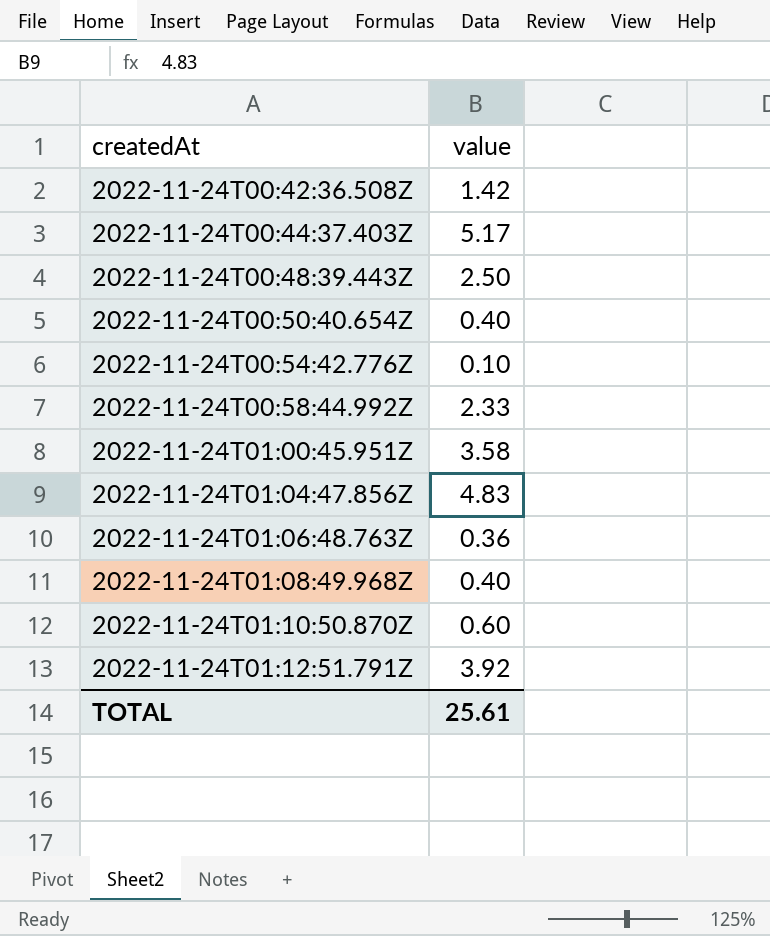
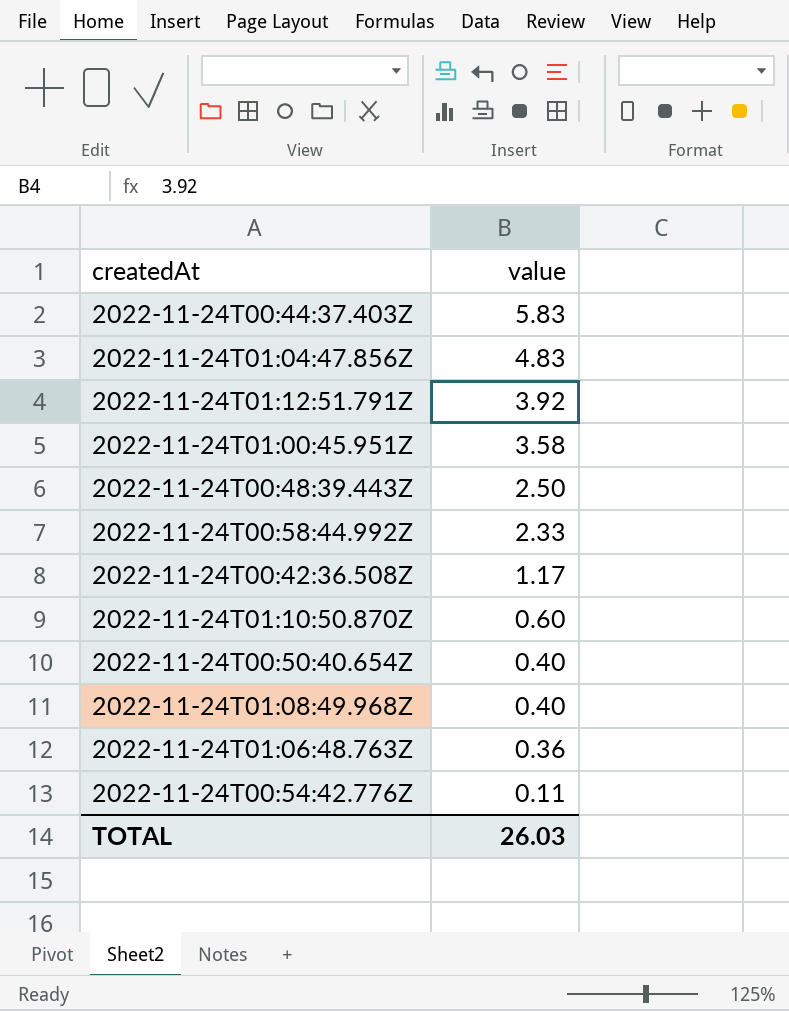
row order: createdAt ascending -> value descending
2022-11-24T00:44:37.403Z | value: 5.17 -> 5.83
2022-11-24T00:42:36.508Z | value: 1.42 -> 1.17
2022-11-24T00:54:42.776Z | value: 0.10 -> 0.11
TOTAL | value: 25.61 -> 26.03

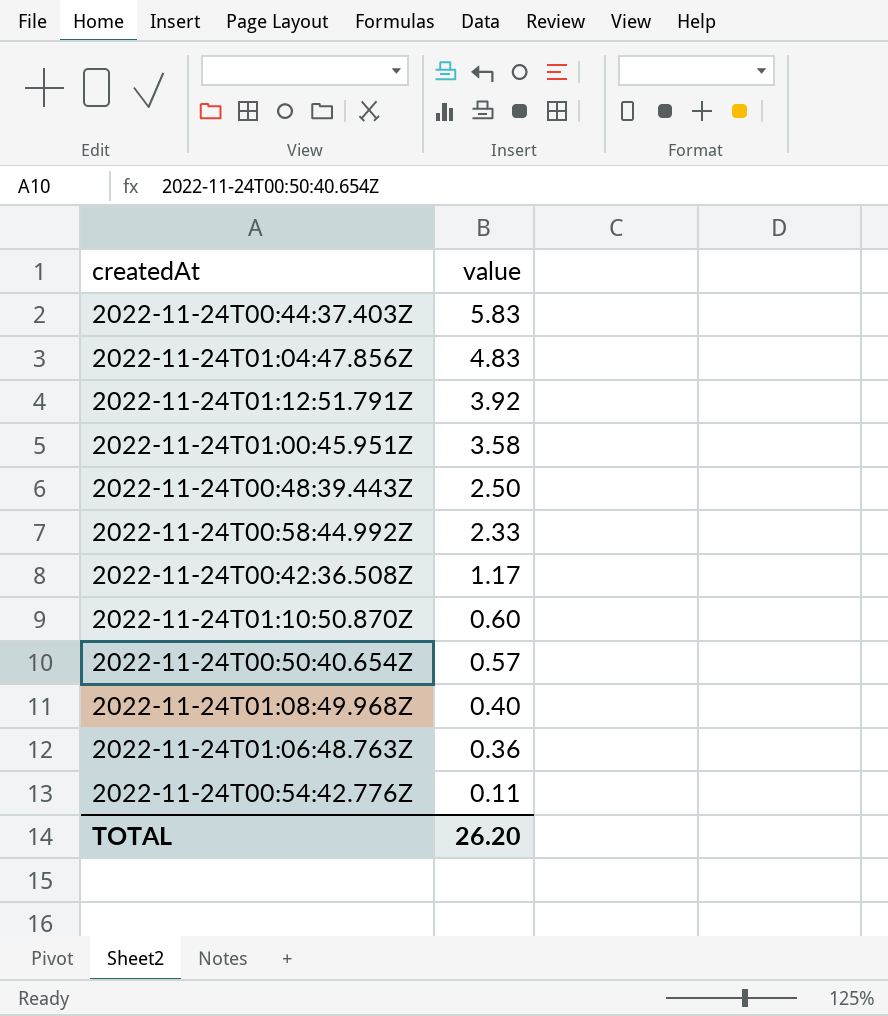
2022-11-24T00:50:40.654Z | value: 0.40 -> 0.57
TOTAL | value: 26.03 -> 26.20

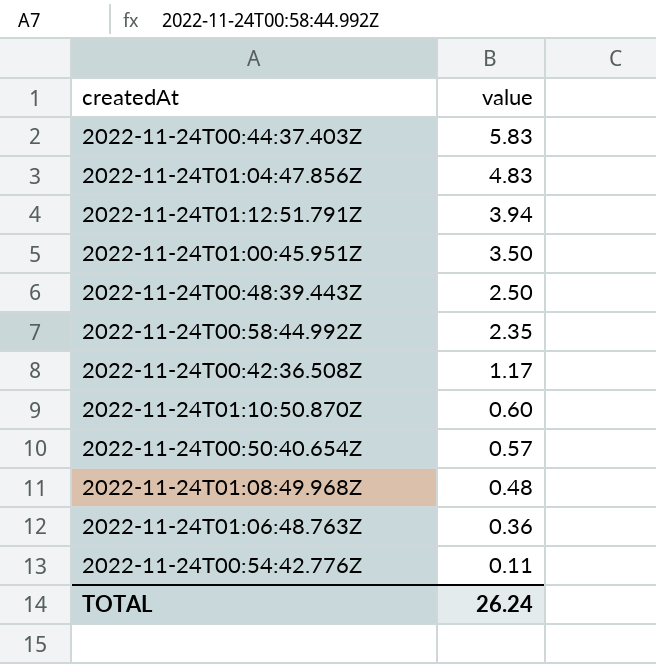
2022-11-24T01:12:51.791Z | value: 3.92 -> 3.94
2022-11-24T01:00:45.951Z | value: 3.58 -> 3.50
2022-11-24T00:58:44.992Z | value: 2.33 -> 2.35
2022-11-24T01:08:49.968Z | value: 0.40 -> 0.48
TOTAL | value: 26.20 -> 26.24

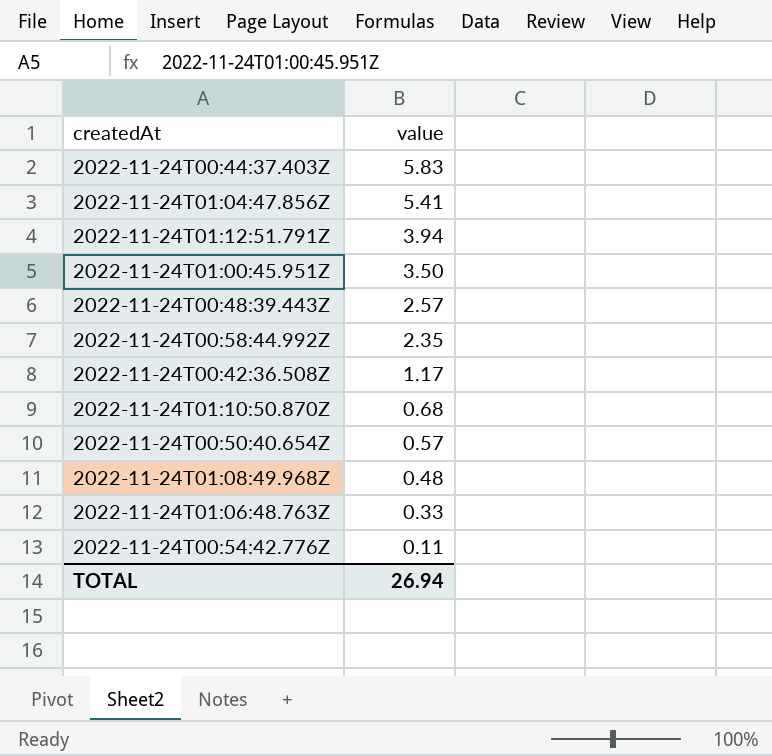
2022-11-24T01:04:47.856Z | value: 4.83 -> 5.41
2022-11-24T00:48:39.443Z | value: 2.50 -> 2.57
2022-11-24T01:10:50.870Z | value: 0.60 -> 0.68
2022-11-24T01:06:48.763Z | value: 0.36 -> 0.33
TOTAL | value: 26.24 -> 26.94

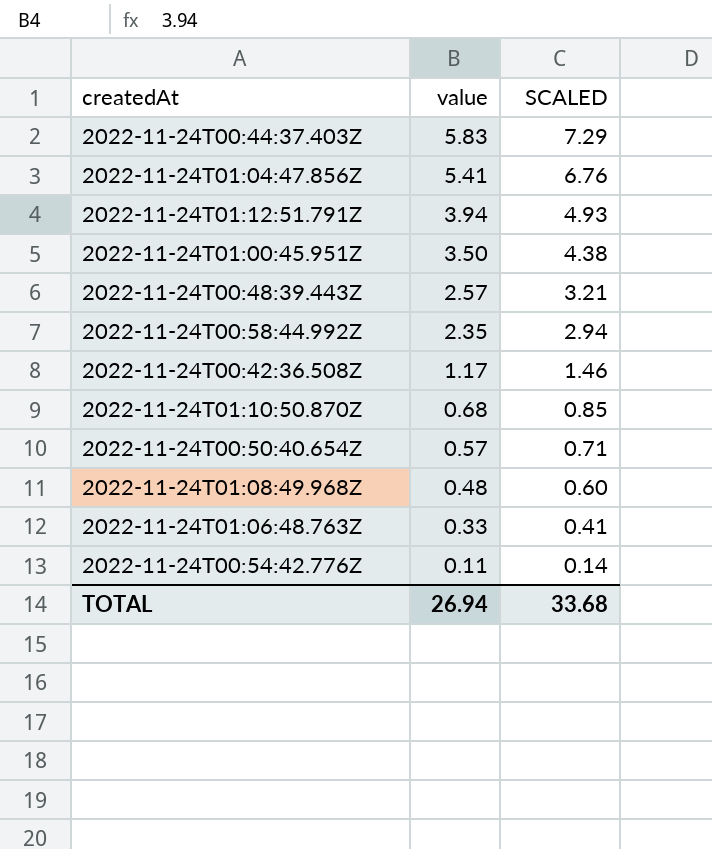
column SCALED | formula: none -> [value] * 1.25

